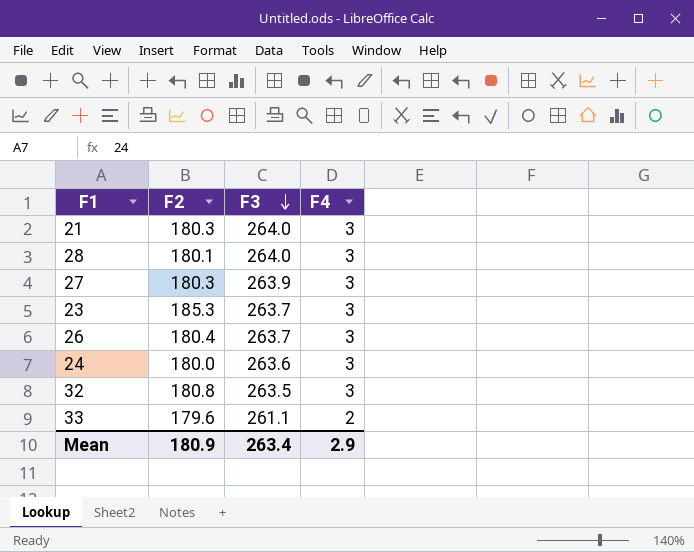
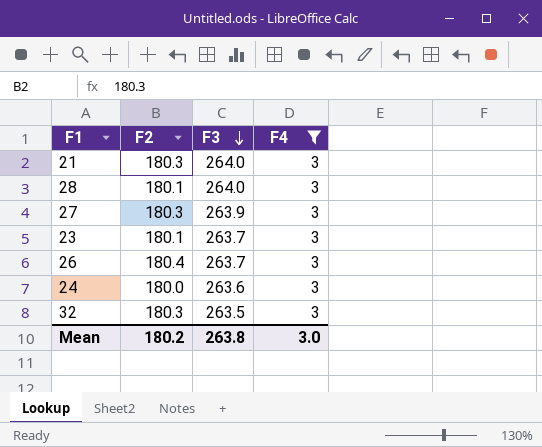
filter: none -> F4 = 3
23 | F2: 185.3 -> 180.1
32 | F2: 180.8 -> 180.3
Mean | F2: 180.9 -> 180.2
Mean | F3: 263.4 -> 263.8
Mean | F4: 2.9 -> 3.0

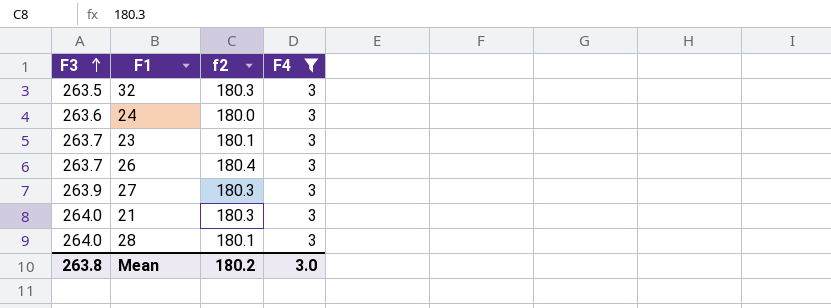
row order: F3 descending -> F3 ascending
column F3 | position: 3 -> 1
column name: F2 -> f2

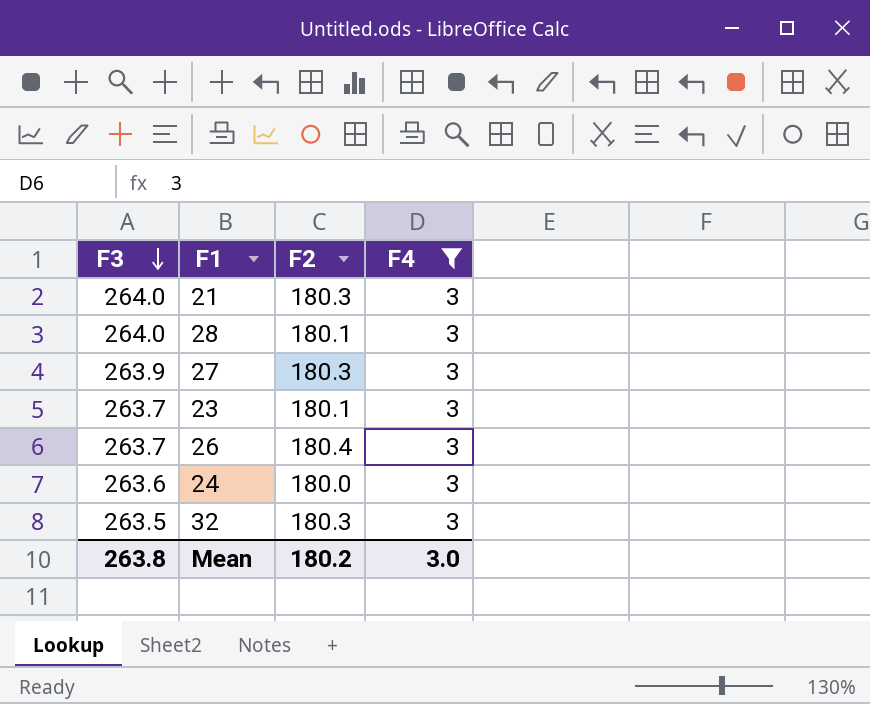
row order: F3 ascending -> F3 descending
column name: f2 -> F2

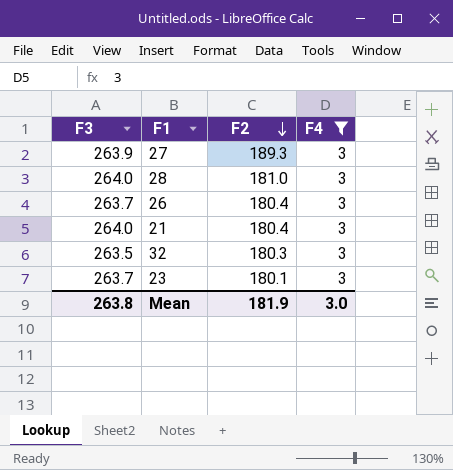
row order: F3 descending -> F2 descending
row 24: 263.6 | 180.0 | 3 -> none
27 | F2: 180.3 -> 189.3
28 | F2: 180.1 -> 181.0
21 | F2: 180.3 -> 180.4
Mean | F2: 180.2 -> 181.9

